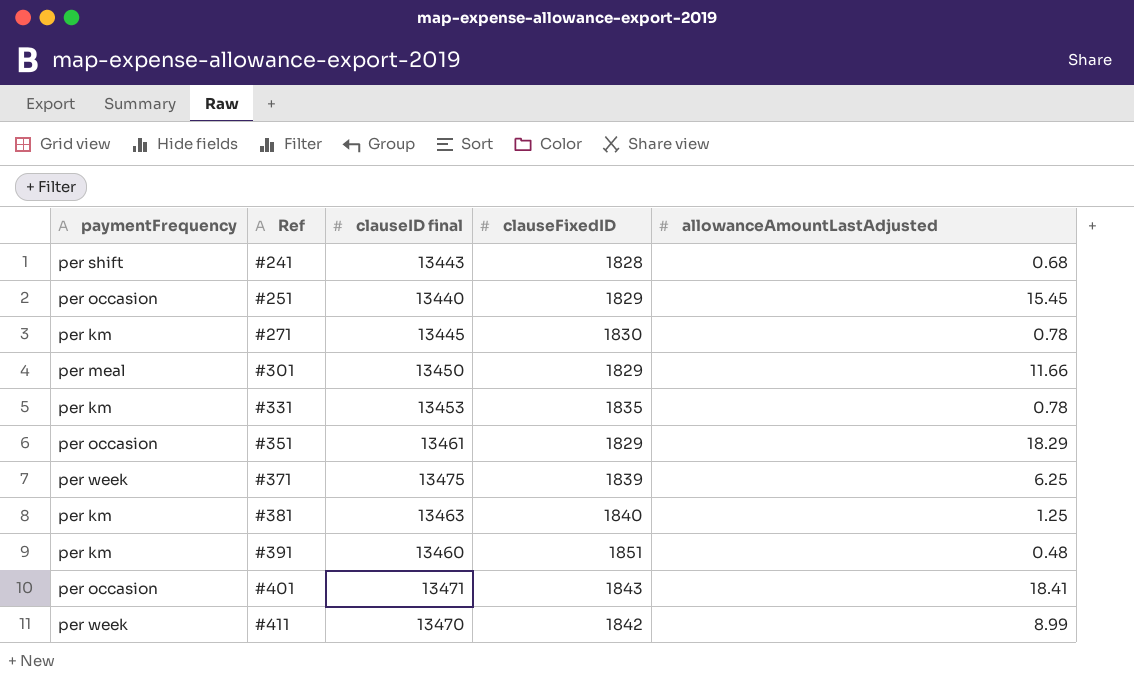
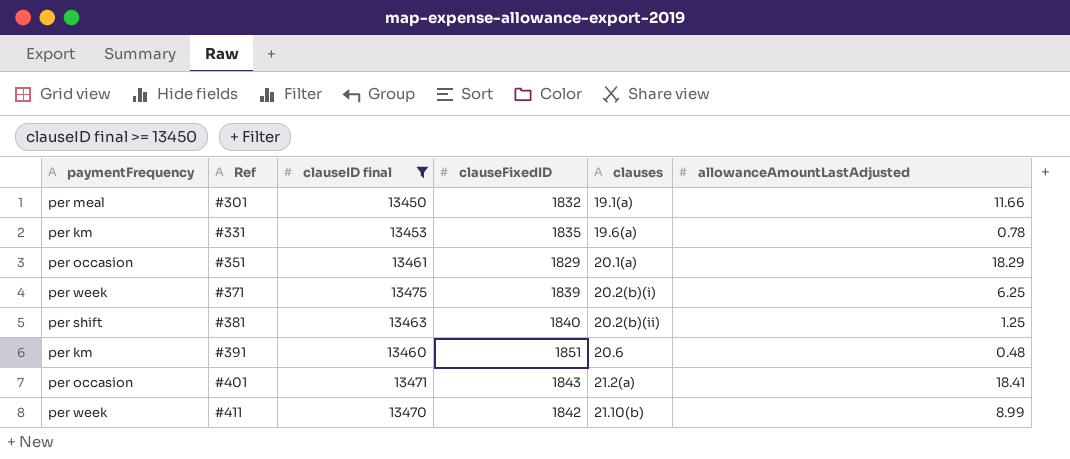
filter: none -> clauseID final >= 13450
column clauses | position: none -> 5
#301 | clauseFixedID: 1829 -> 1832
#381 | paymentFrequency: per km -> per shift

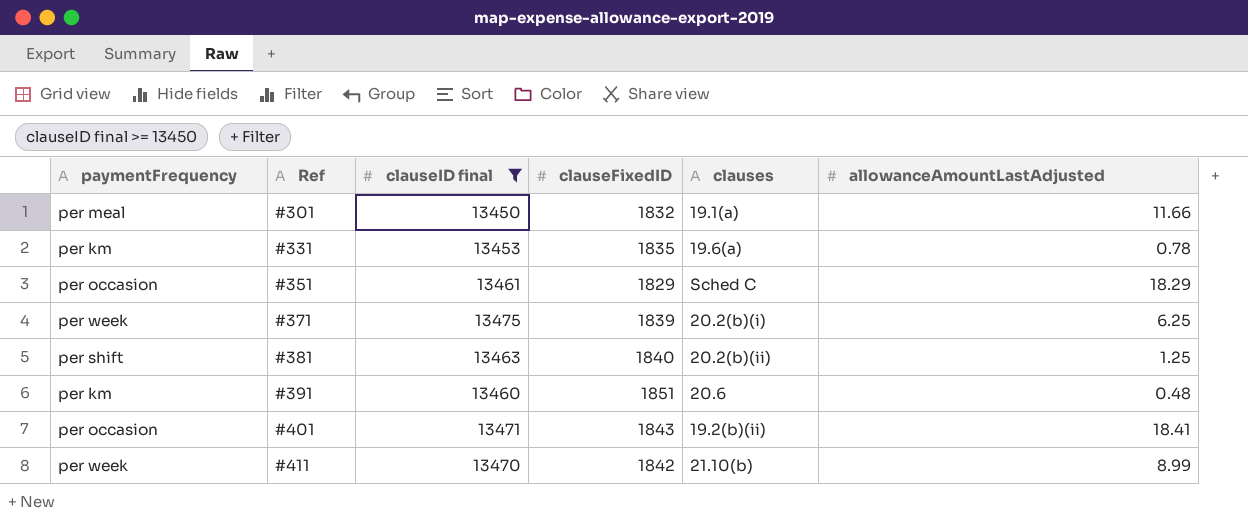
#351 | clauses: 20.1(a) -> Sched C
#401 | clauses: 21.2(a) -> 19.2(b)(ii)

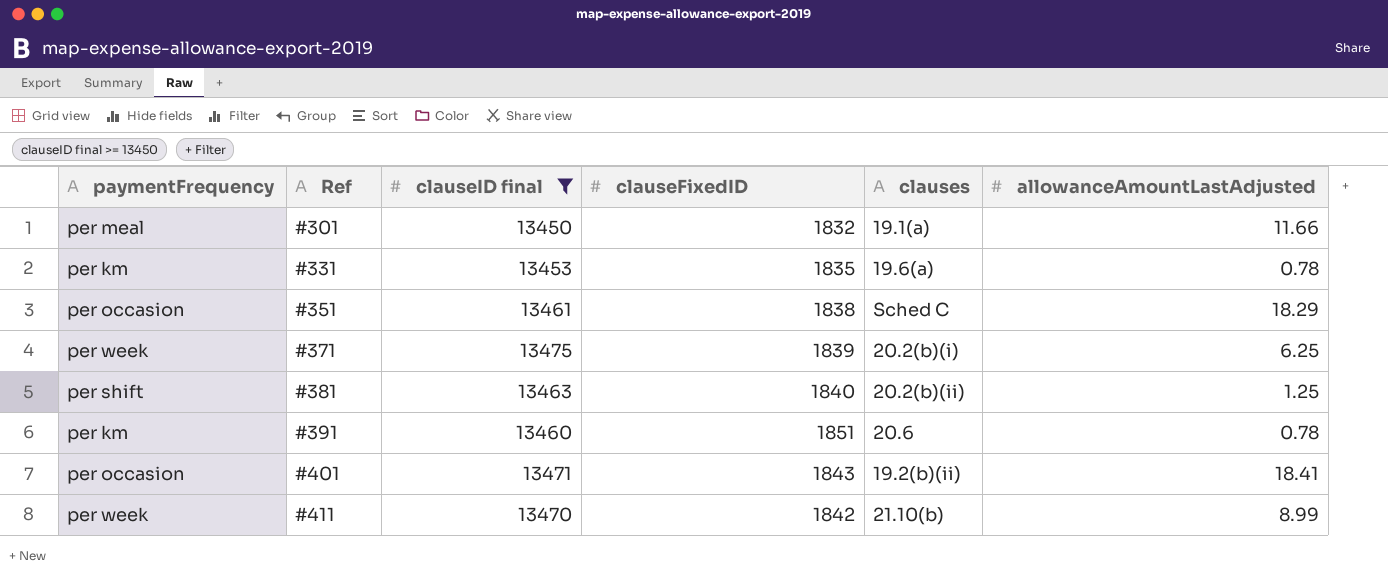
#351 | clauseFixedID: 1829 -> 1838
#391 | allowanceAmountLastAdjusted: 0.48 -> 0.78

